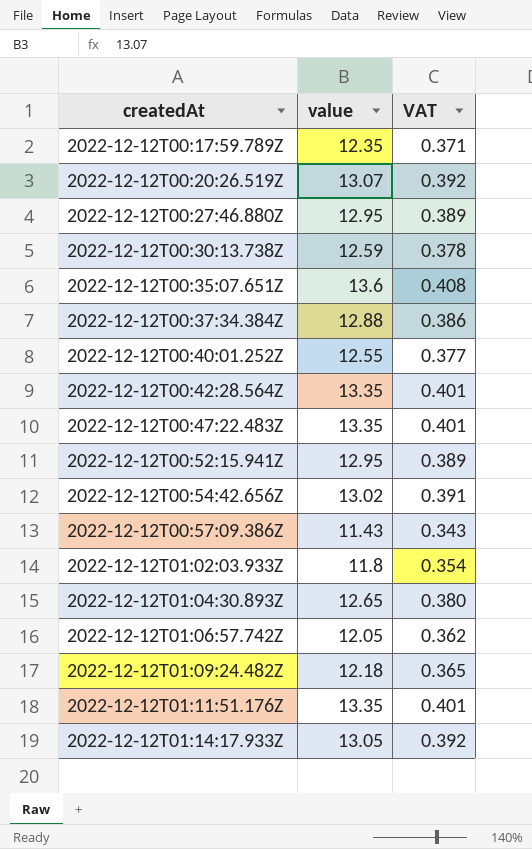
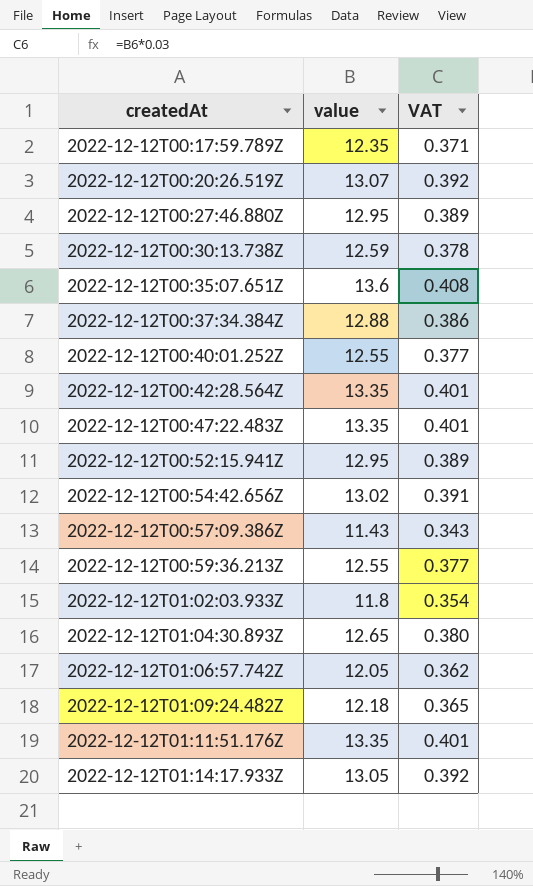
row 2022-12-12T00:59:36.213Z: none -> 12.55 | 0.377

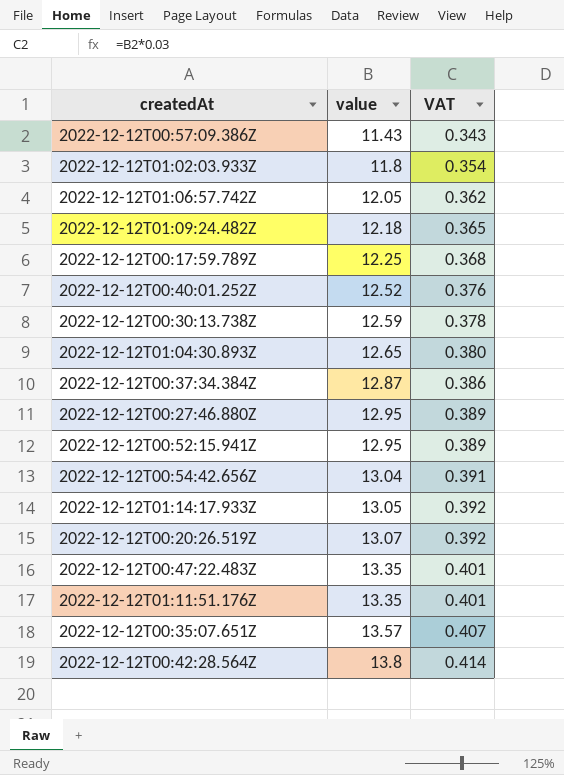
row order: createdAt ascending -> value ascending
row 2022-12-12T00:59:36.213Z: 12.55 | 0.377 -> none
2022-12-12T00:17:59.789Z | value: 12.35 -> 12.25
2022-12-12T00:17:59.789Z | VAT: 0.371 -> 0.368
2022-12-12T00:40:01.252Z | value: 12.55 -> 12.52
2022-12-12T00:40:01.252Z | VAT: 0.377 -> 0.376
2022-12-12T00:37:34.384Z | value: 12.88 -> 12.87
2022-12-12T00:54:42.656Z | value: 13.02 -> 13.04
2022-12-12T00:35:07.651Z | value: 13.6 -> 13.57
2022-12-12T00:35:07.651Z | VAT: 0.408 -> 0.407
2022-12-12T00:42:28.564Z | value: 13.35 -> 13.8
2022-12-12T00:42:28.564Z | VAT: 0.401 -> 0.414

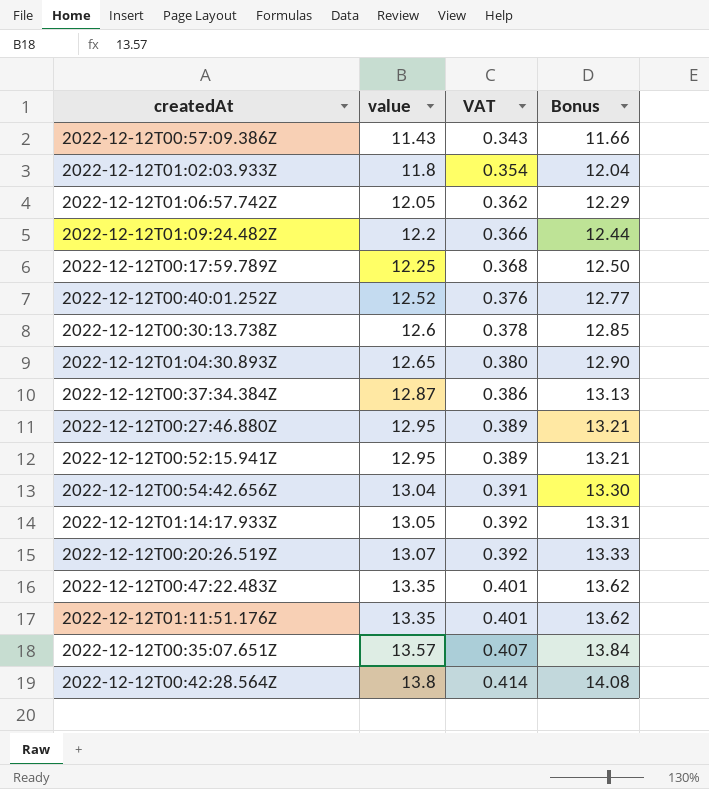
column Bonus | formula: none -> [value] * 1.02
2022-12-12T01:09:24.482Z | value: 12.18 -> 12.2
2022-12-12T01:09:24.482Z | VAT: 0.365 -> 0.366
2022-12-12T00:30:13.738Z | value: 12.59 -> 12.6

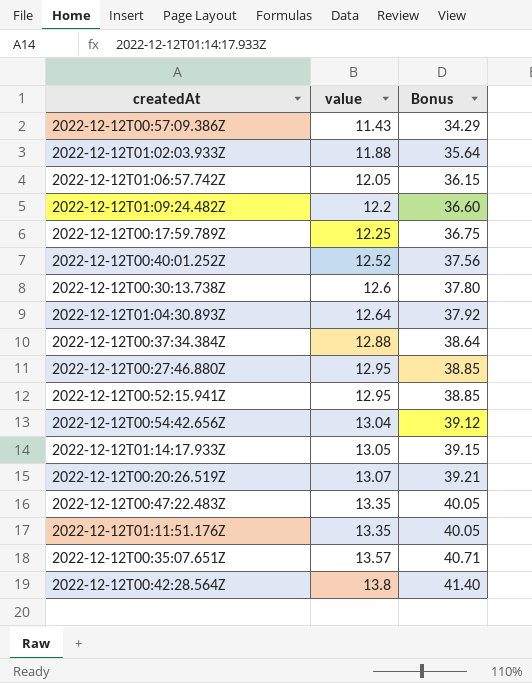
column VAT | formula: [value] * 0.03 -> none
column Bonus | formula: [value] * 1.02 -> [value] * 3
2022-12-12T01:02:03.933Z | value: 11.8 -> 11.88
2022-12-12T01:04:30.893Z | value: 12.65 -> 12.64
2022-12-12T00:37:34.384Z | value: 12.87 -> 12.88

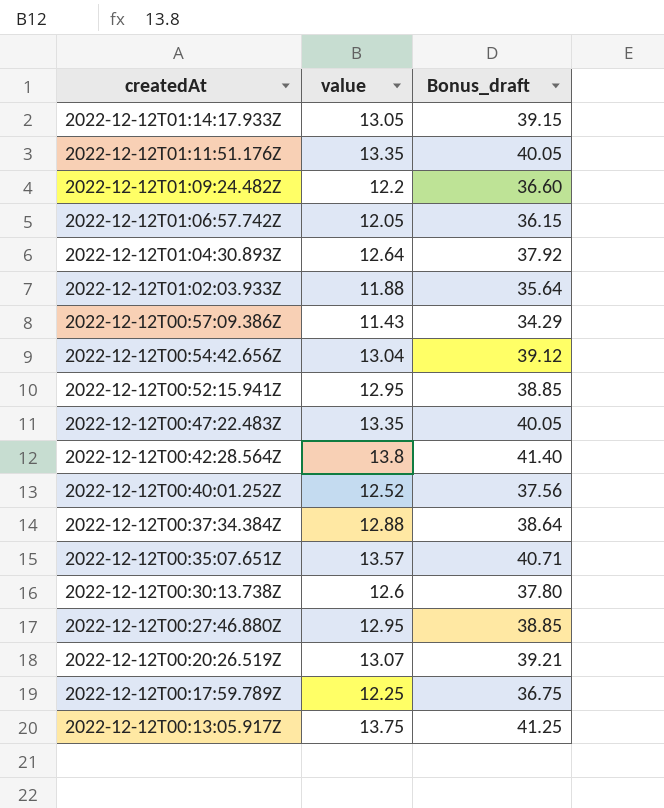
row order: value ascending -> createdAt descending
column name: Bonus -> Bonus_draft
row 2022-12-12T00:13:05.917Z: none -> 13.75 | 41.25

